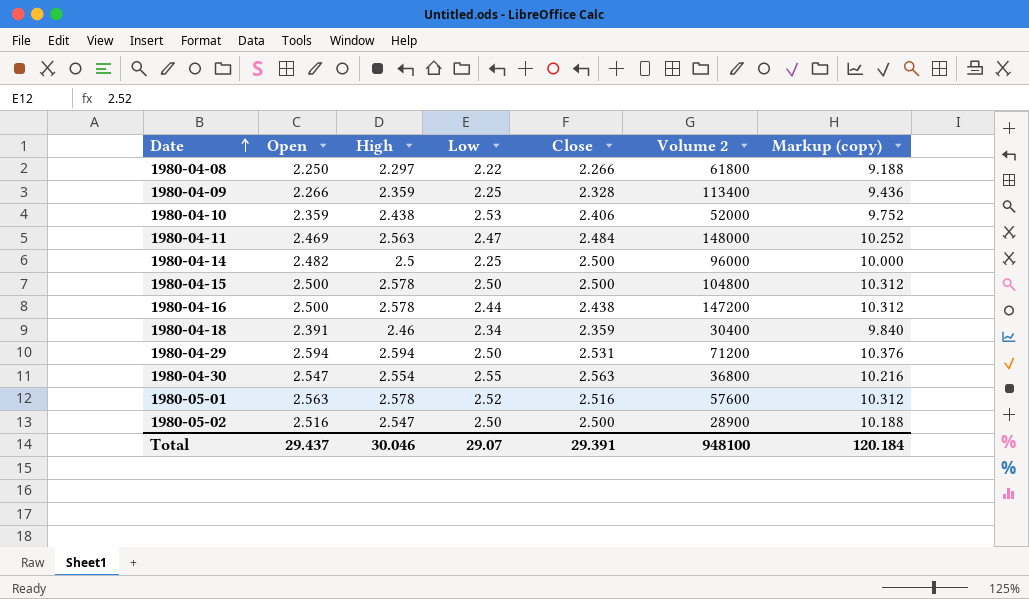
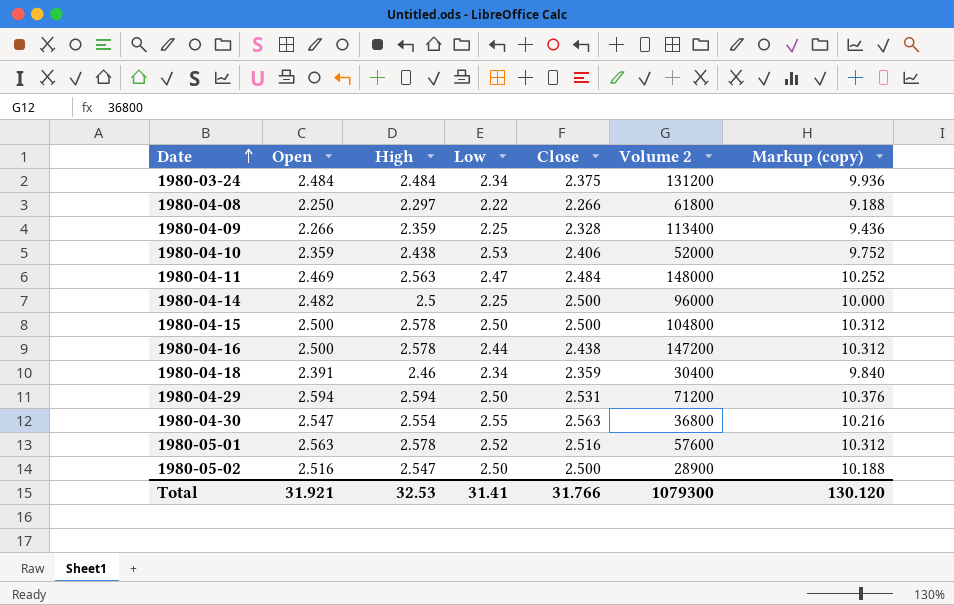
row 1980-03-24: none -> 2.484 | 2.484 | 2.34 | 2.375 | 131200 | 9.936
Total | Open: 29.437 -> 31.921
Total | High: 30.046 -> 32.53
Total | Low: 29.07 -> 31.41
Total | Close: 29.391 -> 31.766
Total | Volume 2: 948100 -> 1079300
Total | Markup (copy): 120.184 -> 130.120

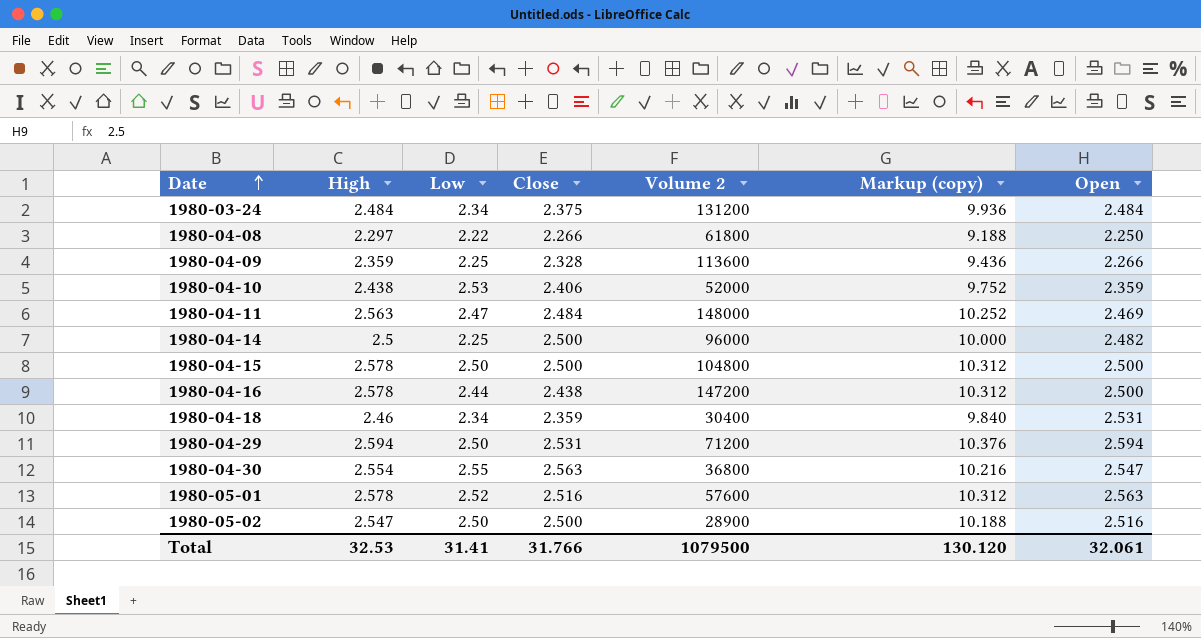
column Open | position: 2 -> 7
1980-04-09 | Volume 2: 113400 -> 113600
1980-04-18 | Open: 2.391 -> 2.531
Total | Volume 2: 1079300 -> 1079500
Total | Open: 31.921 -> 32.061

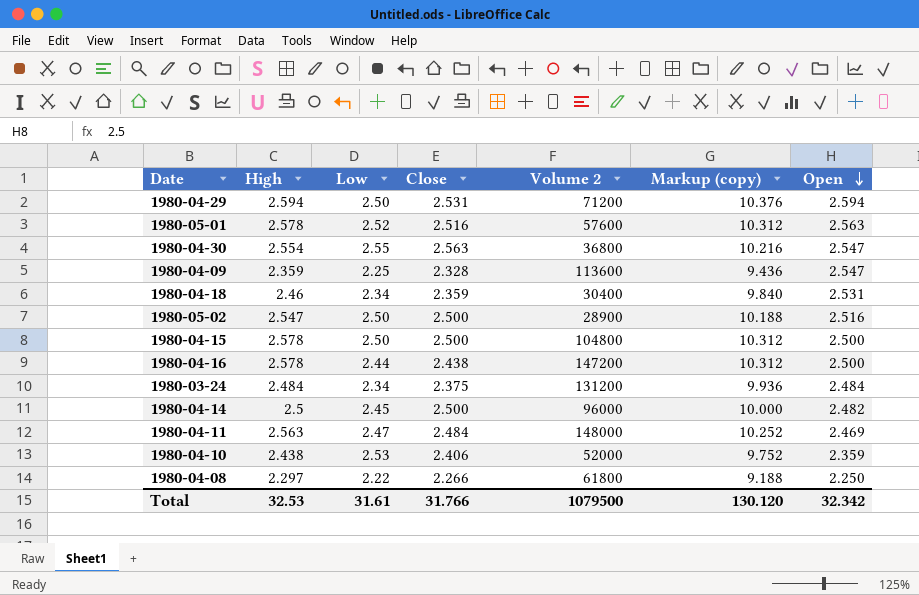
row order: Date ascending -> Open descending
1980-04-09 | Open: 2.266 -> 2.547
1980-04-14 | Low: 2.25 -> 2.45
Total | Low: 31.41 -> 31.61
Total | Open: 32.061 -> 32.342

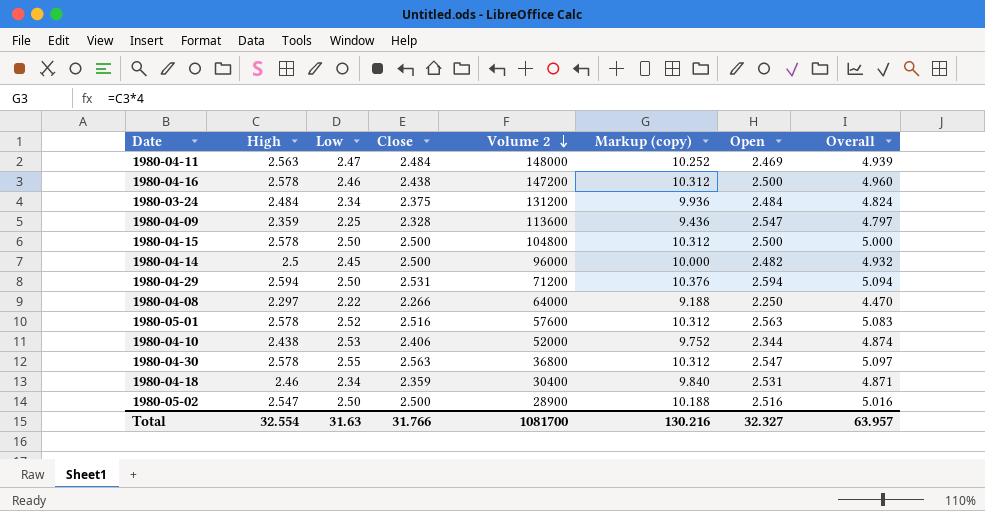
row order: Open descending -> Volume 2 descending
column Overall | formula: none -> [Low] + [Open]
1980-04-16 | Low: 2.44 -> 2.46
1980-04-08 | Volume 2: 61800 -> 64000
1980-04-10 | Open: 2.359 -> 2.344
1980-04-30 | High: 2.554 -> 2.578
1980-04-30 | Markup (copy): 10.216 -> 10.312
Total | High: 32.53 -> 32.554
Total | Low: 31.61 -> 31.63
Total | Volume 2: 1079500 -> 1081700
Total | Markup (copy): 130.120 -> 130.216
Total | Open: 32.342 -> 32.327

